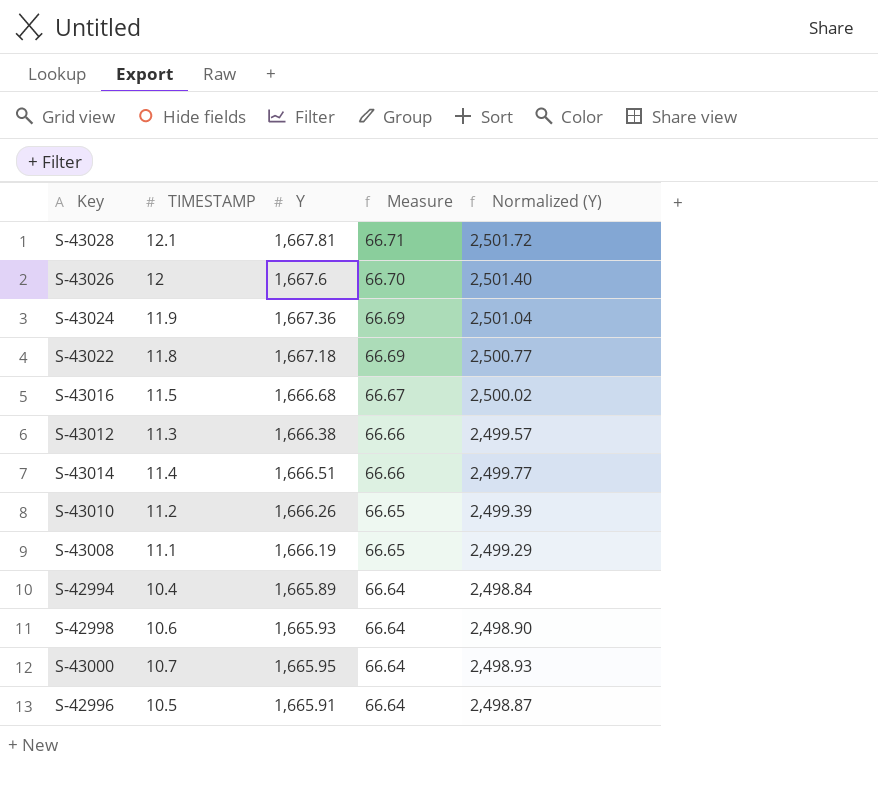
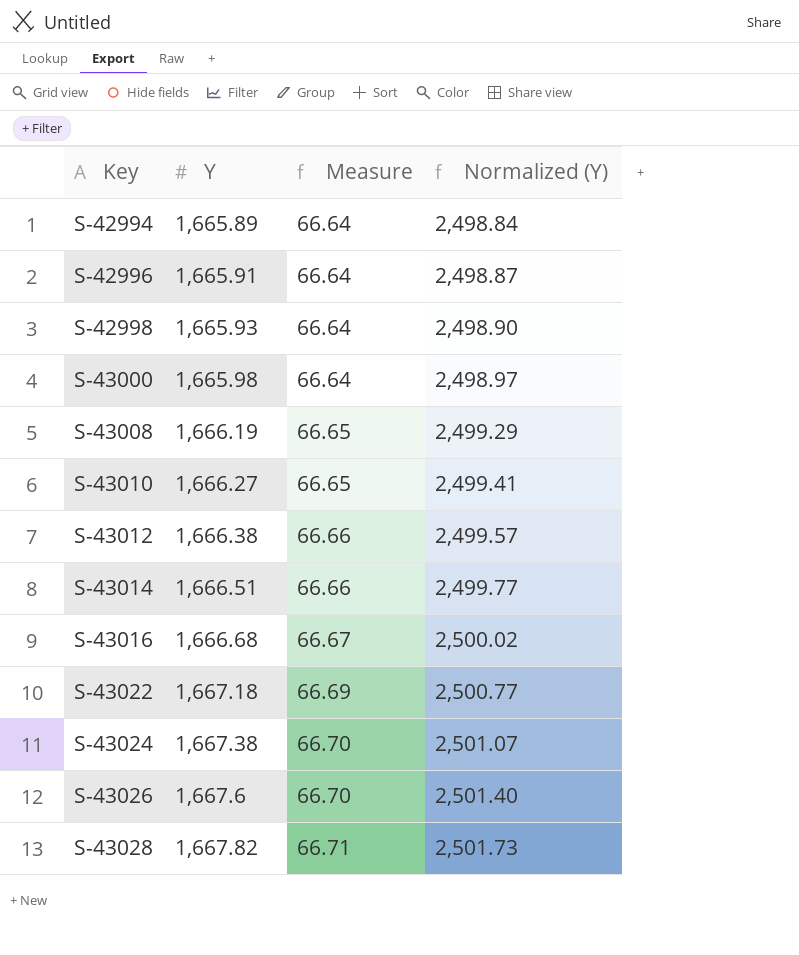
row order: Measure descending -> Key ascending
column TIMESTAMP | position: 2 -> none
S-43000 | Y: 1,665.95 -> 1,665.98
S-43000 | Normalized (Y): 2,498.93 -> 2,498.97
S-43010 | Y: 1,666.26 -> 1,666.27
S-43010 | Normalized (Y): 2,499.39 -> 2,499.41
S-43024 | Y: 1,667.36 -> 1,667.38
S-43024 | Measure: 66.69 -> 66.70
S-43024 | Normalized (Y): 2,501.04 -> 2,501.07
S-43028 | Y: 1,667.81 -> 1,667.82
S-43028 | Normalized (Y): 2,501.72 -> 2,501.73

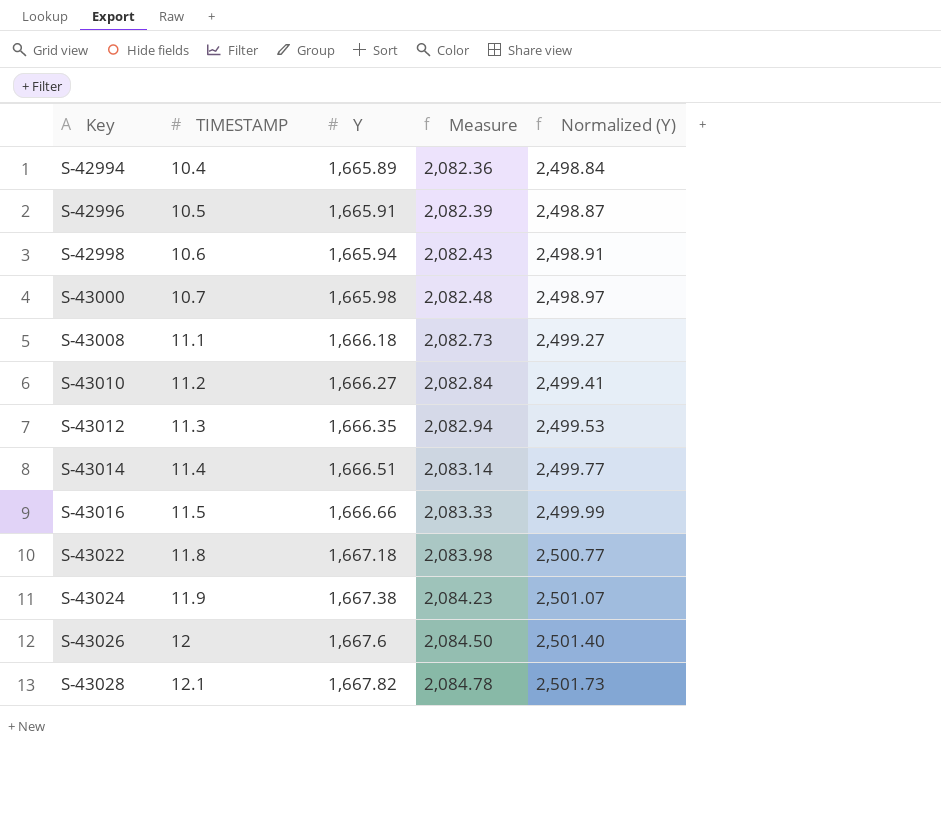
column TIMESTAMP | position: none -> 2
column Measure | formula: [Y] * 0.04 -> [Y] * 1.25
S-42998 | Y: 1,665.93 -> 1,665.94
S-42998 | Normalized (Y): 2,498.90 -> 2,498.91
S-43008 | Y: 1,666.19 -> 1,666.18
S-43008 | Normalized (Y): 2,499.29 -> 2,499.27
S-43012 | Y: 1,666.38 -> 1,666.35
S-43012 | Normalized (Y): 2,499.57 -> 2,499.53
S-43016 | Y: 1,666.68 -> 1,666.66
S-43016 | Normalized (Y): 2,500.02 -> 2,499.99

